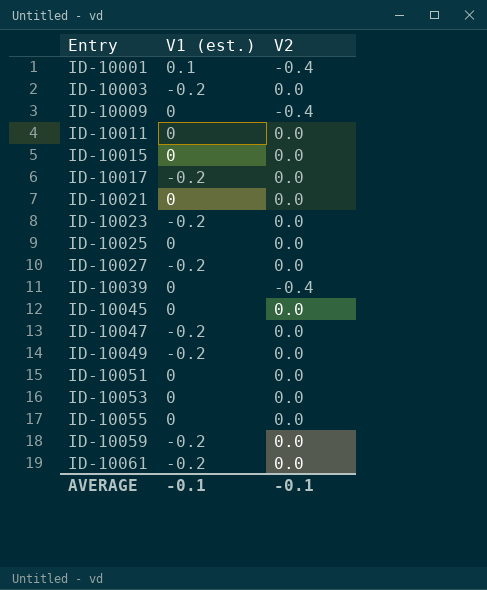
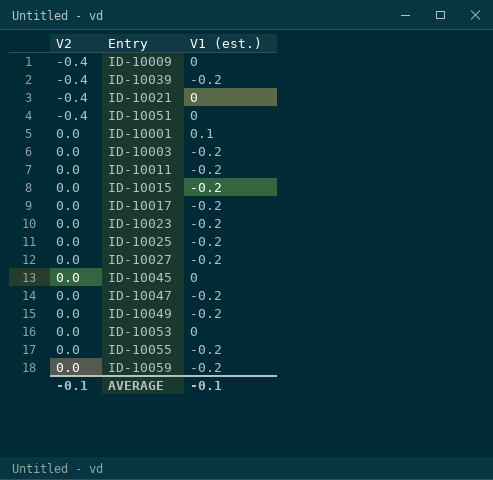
row order: Entry ascending -> V2 ascending
column V2 | position: 3 -> 1
row ID-10061: -0.2 | 0.0 -> none
ID-10039 | V1 (est.): 0 -> -0.2
ID-10021 | V2: 0.0 -> -0.4
ID-10051 | V2: 0.0 -> -0.4
ID-10001 | V2: -0.4 -> 0.0
ID-10011 | V1 (est.): 0 -> -0.2
ID-10015 | V1 (est.): 0 -> -0.2
ID-10025 | V1 (est.): 0 -> -0.2
ID-10055 | V1 (est.): 0 -> -0.2

